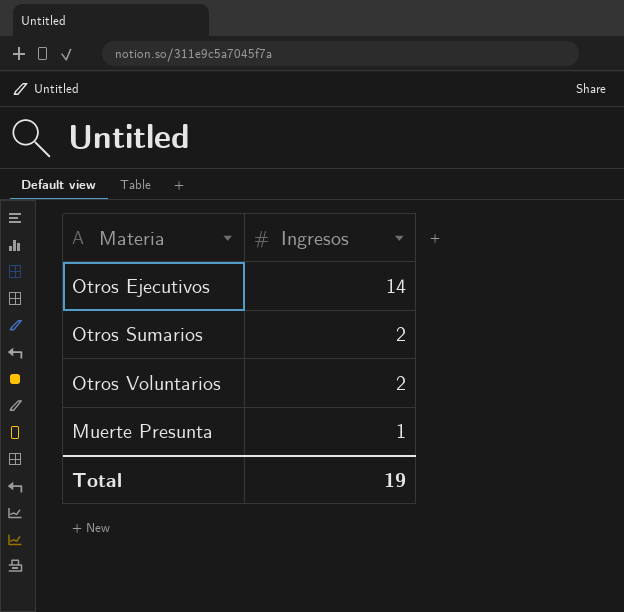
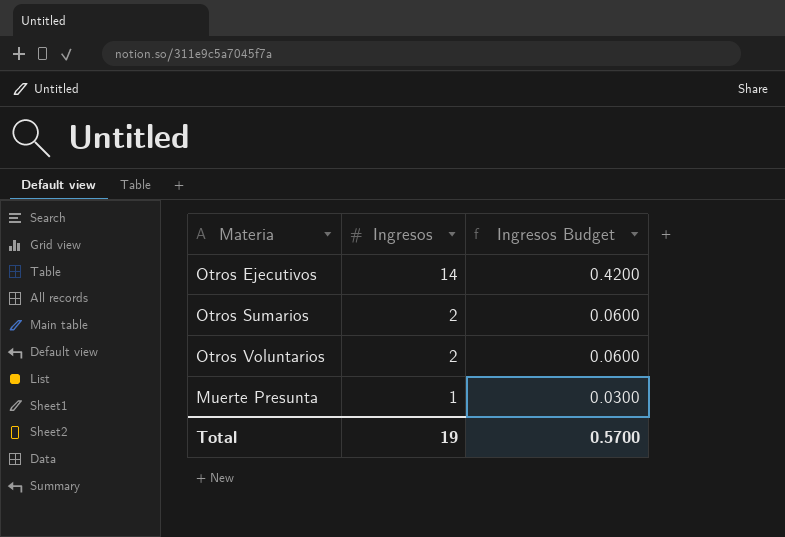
column Ingresos Budget | formula: none -> [Ingresos] * 0.03

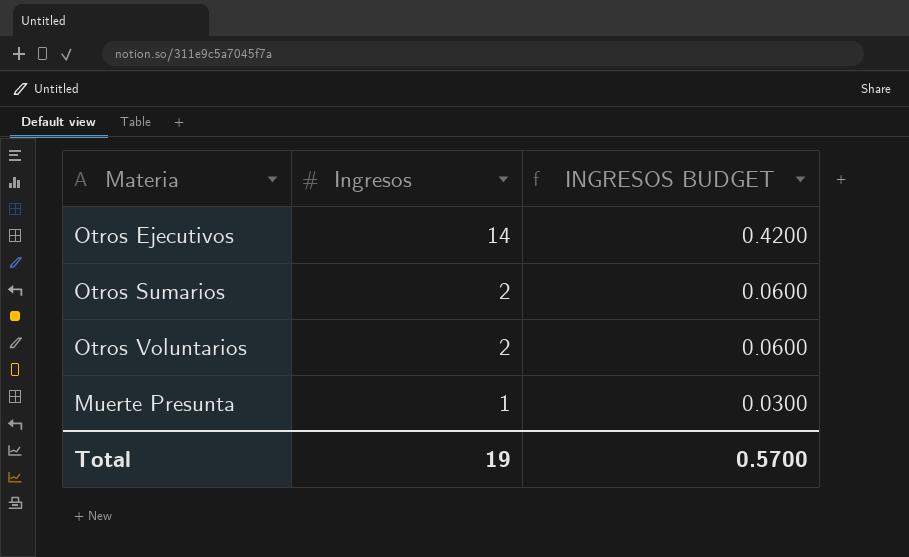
column name: Ingresos Budget -> INGRESOS BUDGET

